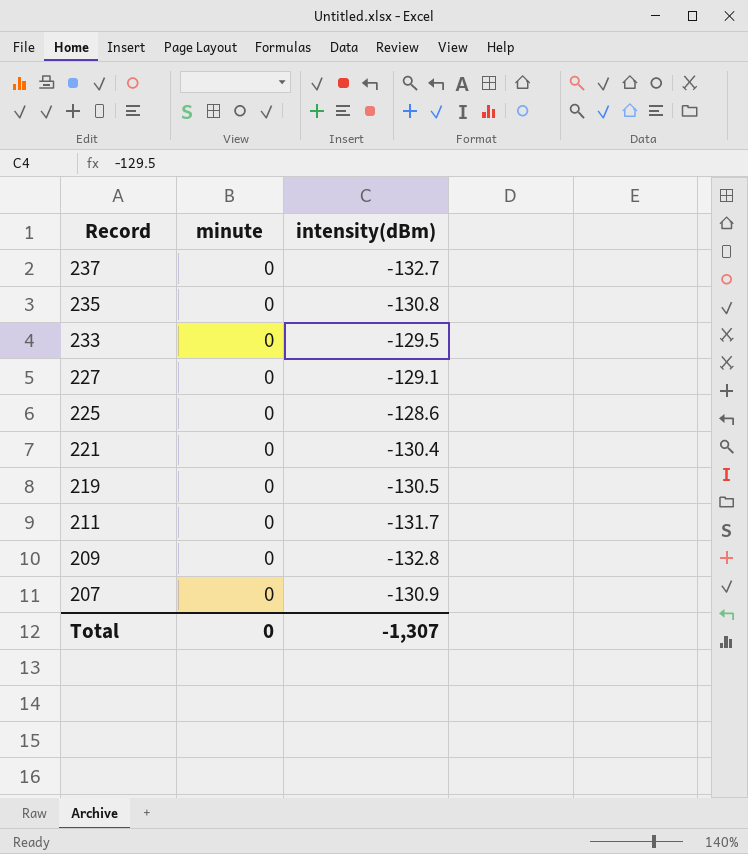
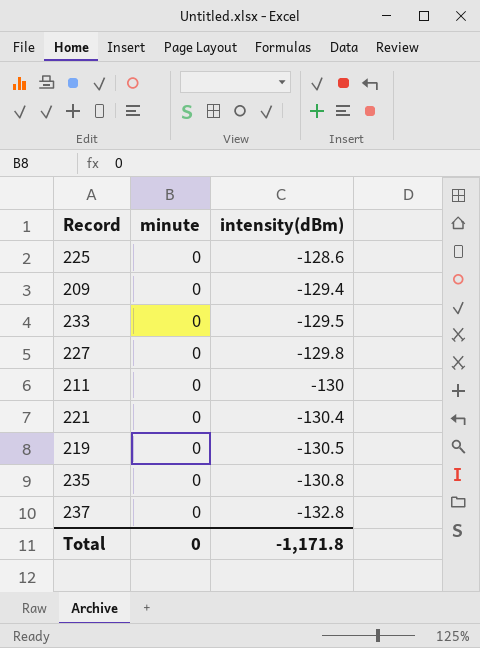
row order: Record descending -> intensity(dBm) descending
row 207: 0 | -130.9 -> none
209 | intensity(dBm): -132.8 -> -129.4
227 | intensity(dBm): -129.1 -> -129.8
211 | intensity(dBm): -131.7 -> -130
237 | intensity(dBm): -132.7 -> -132.8
Total | intensity(dBm): -1,307 -> -1,171.8

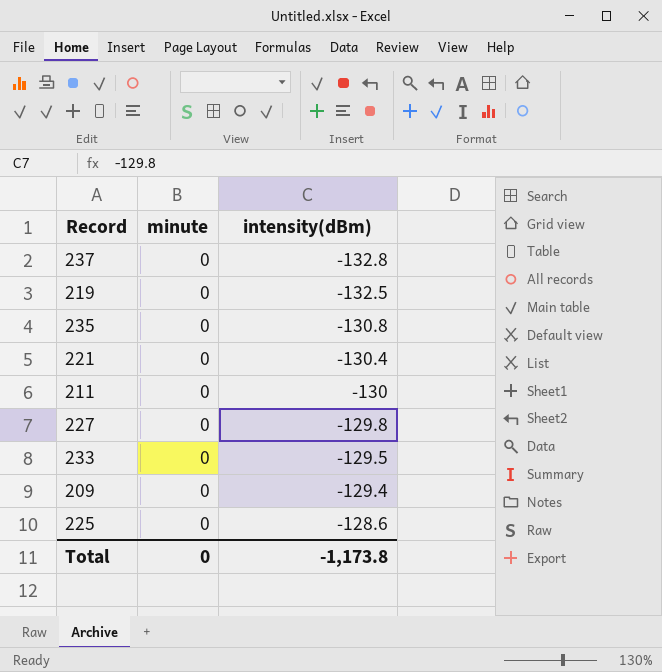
row order: intensity(dBm) descending -> intensity(dBm) ascending
219 | intensity(dBm): -130.5 -> -132.5
Total | intensity(dBm): -1,171.8 -> -1,173.8

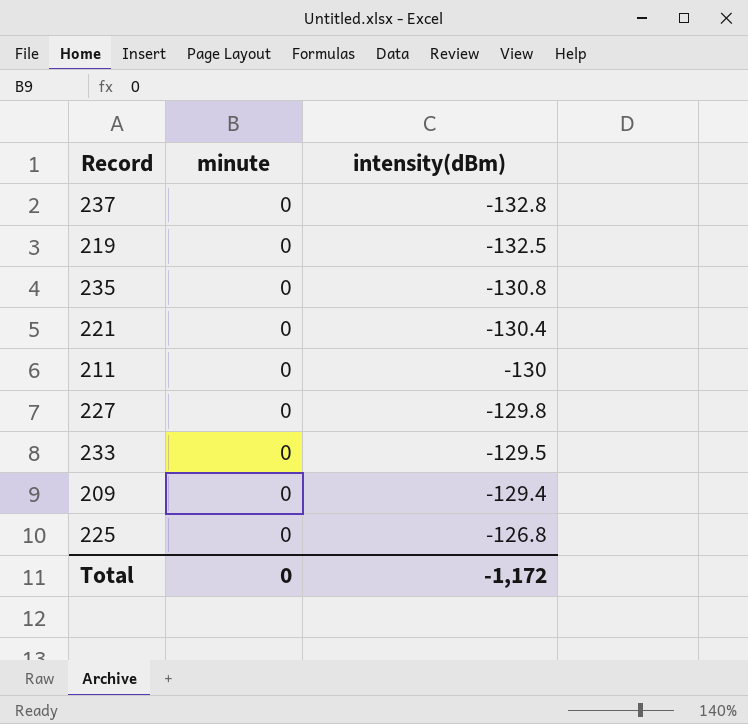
225 | intensity(dBm): -128.6 -> -126.8
Total | intensity(dBm): -1,173.8 -> -1,172

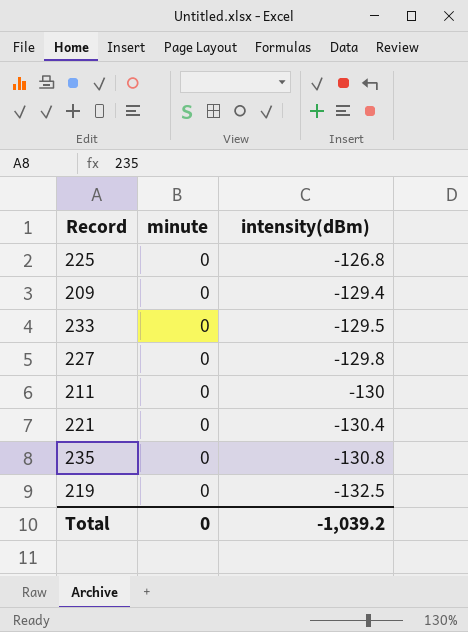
row order: intensity(dBm) ascending -> intensity(dBm) descending
row 237: 0 | -132.8 -> none
Total | intensity(dBm): -1,172 -> -1,039.2

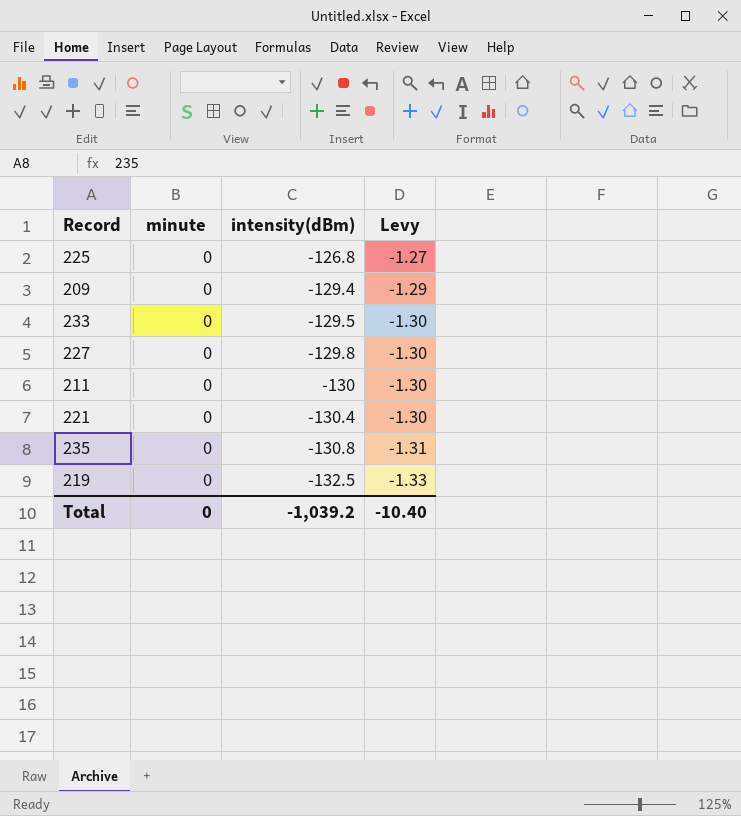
column Levy | formula: none -> [intensity(dBm)] * 0.01

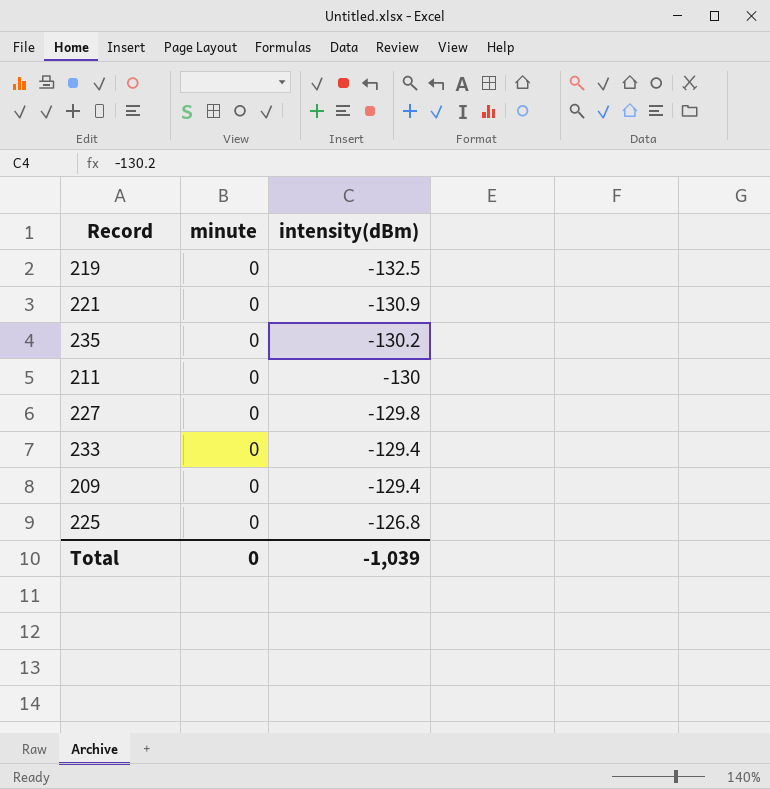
row order: intensity(dBm) descending -> intensity(dBm) ascending
column Levy | formula: [intensity(dBm)] * 0.01 -> none
221 | intensity(dBm): -130.4 -> -130.9
235 | intensity(dBm): -130.8 -> -130.2
233 | intensity(dBm): -129.5 -> -129.4
Total | intensity(dBm): -1,039.2 -> -1,039

